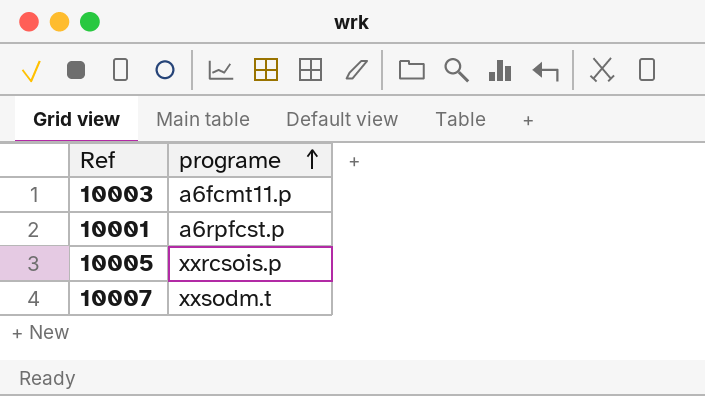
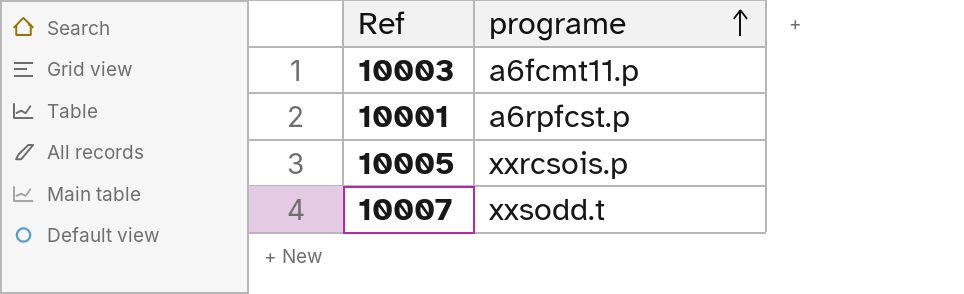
10007 | programe: xxsodm.t -> xxsodd.t

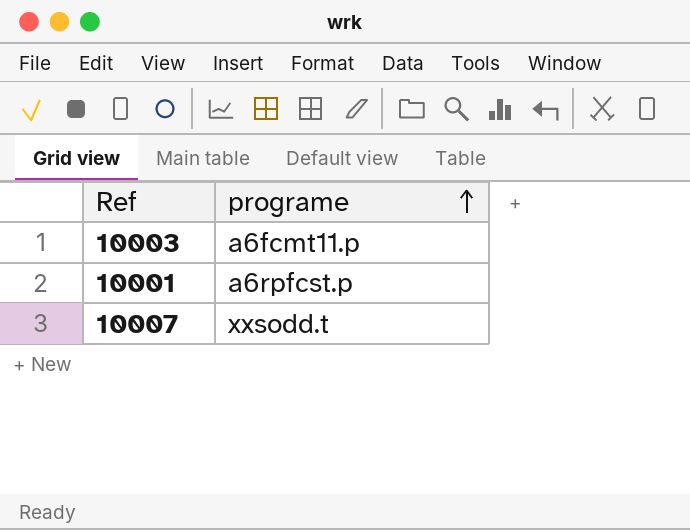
row 10005: xxrcsois.p -> none

